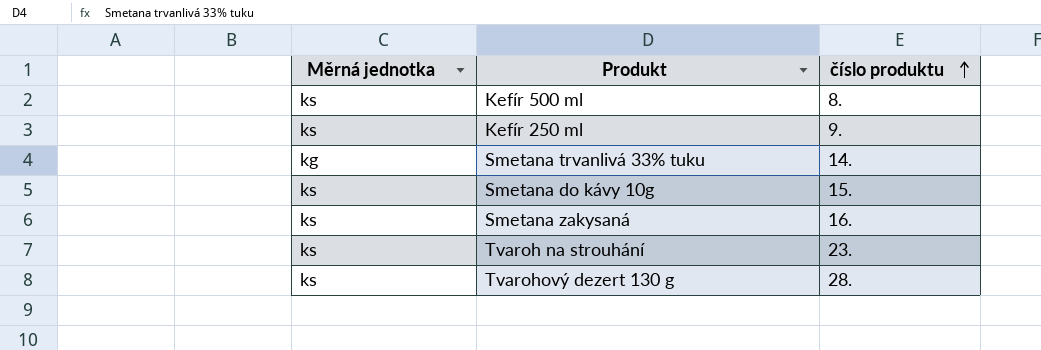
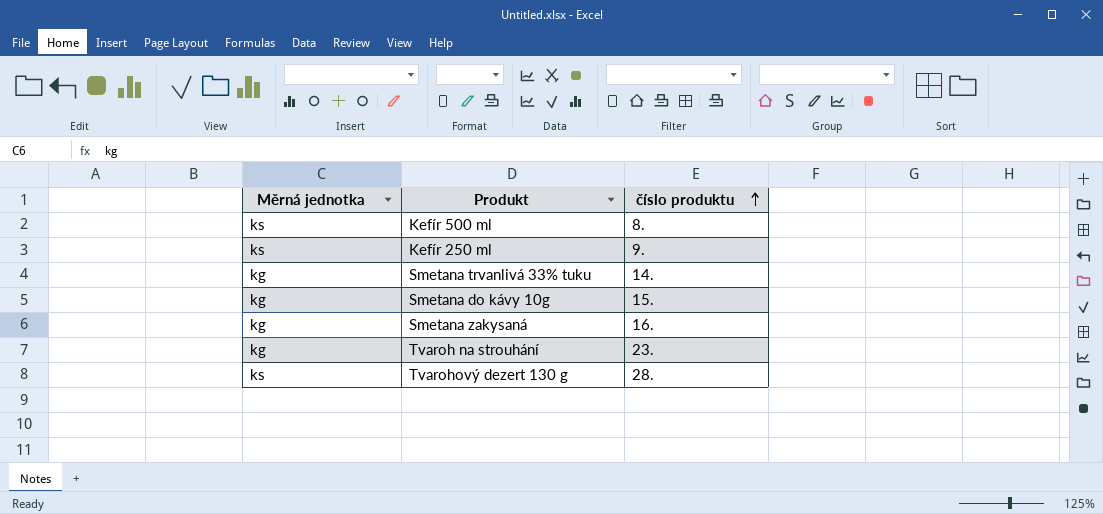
Smetana do kávy 10g | Měrná jednotka: ks -> kg
Smetana zakysaná | Měrná jednotka: ks -> kg
Tvaroh na strouhání | Měrná jednotka: ks -> kg

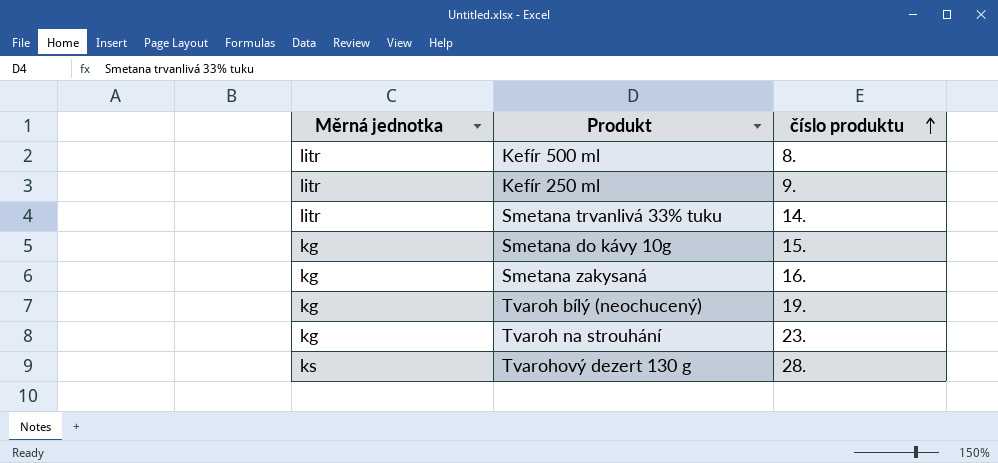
Kefír 500 ml | Měrná jednotka: ks -> litr
Kefír 250 ml | Měrná jednotka: ks -> litr
Smetana trvanlivá 33% tuku | Měrná jednotka: kg -> litr
row Tvaroh bílý (neochucený): none -> kg | 19.

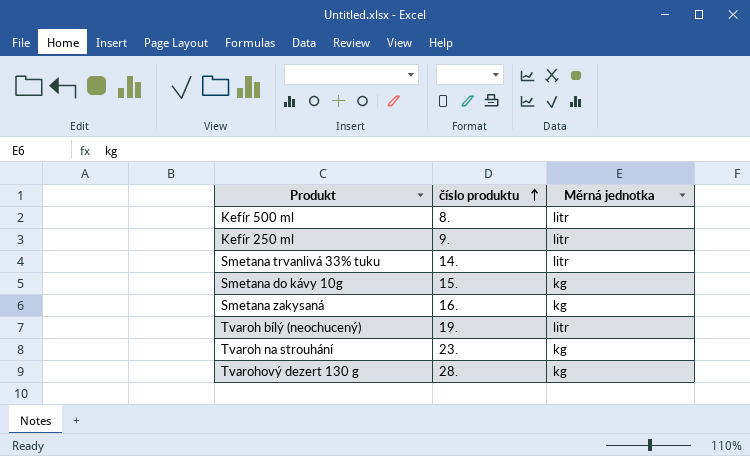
column Měrná jednotka | position: 1 -> 3
Tvaroh bílý (neochucený) | Měrná jednotka: kg -> litr
Tvarohový dezert 130 g | Měrná jednotka: ks -> kg

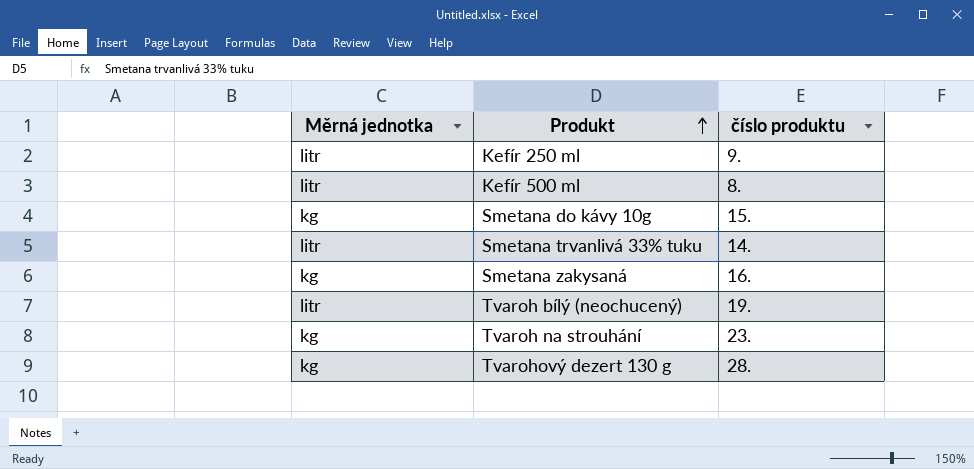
row order: číslo produktu ascending -> Produkt ascending
column Měrná jednotka | position: 3 -> 1

